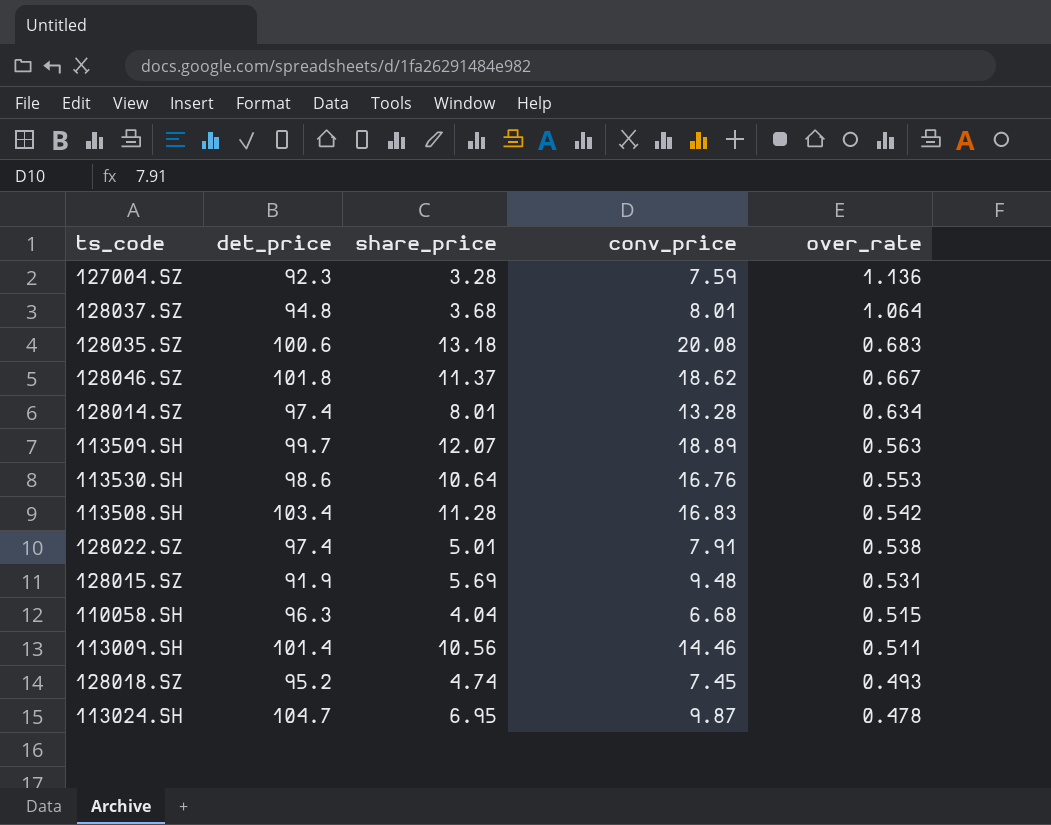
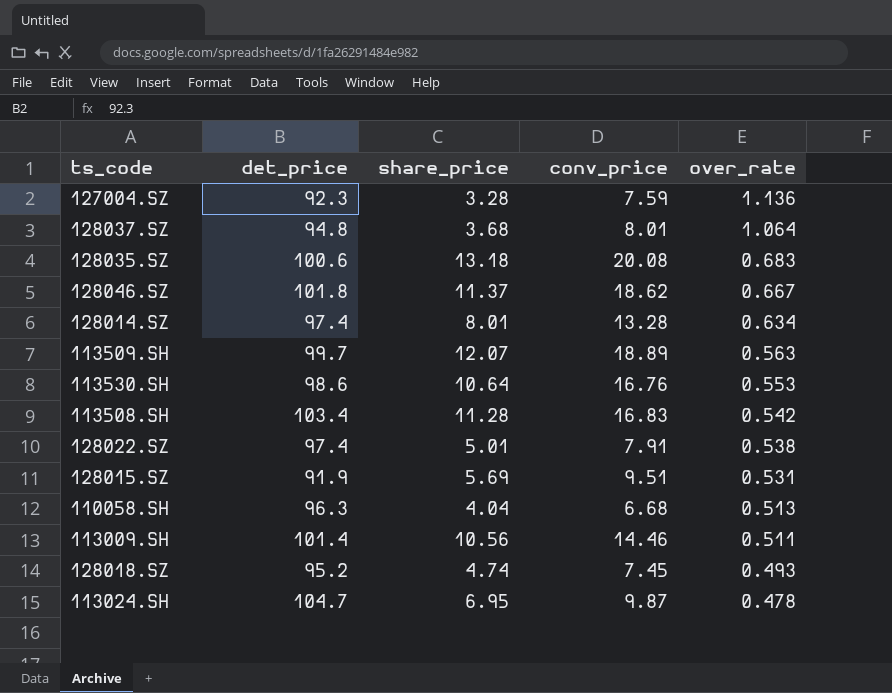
128015.SZ | conv_price: 9.48 -> 9.51
110058.SH | over_rate: 0.515 -> 0.513

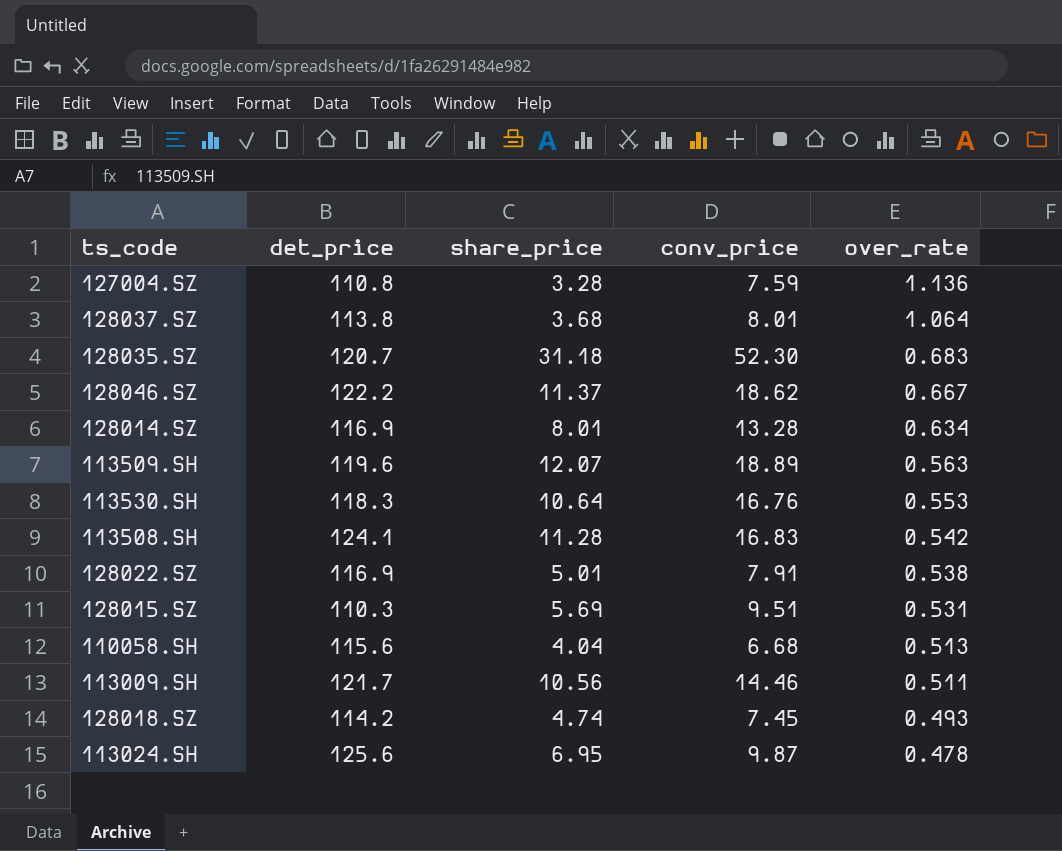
127004.SZ | det_price: 92.3 -> 110.8
128037.SZ | det_price: 94.8 -> 113.8
128035.SZ | det_price: 100.6 -> 120.7
128035.SZ | share_price: 13.18 -> 31.18
128035.SZ | conv_price: 20.08 -> 52.30
128046.SZ | det_price: 101.8 -> 122.2
128014.SZ | det_price: 97.4 -> 116.9
113509.SH | det_price: 99.7 -> 119.6
113530.SH | det_price: 98.6 -> 118.3
113508.SH | det_price: 103.4 -> 124.1
128022.SZ | det_price: 97.4 -> 116.9
128015.SZ | det_price: 91.9 -> 110.3
110058.SH | det_price: 96.3 -> 115.6
113009.SH | det_price: 101.4 -> 121.7
128018.SZ | det_price: 95.2 -> 114.2
113024.SH | det_price: 104.7 -> 125.6

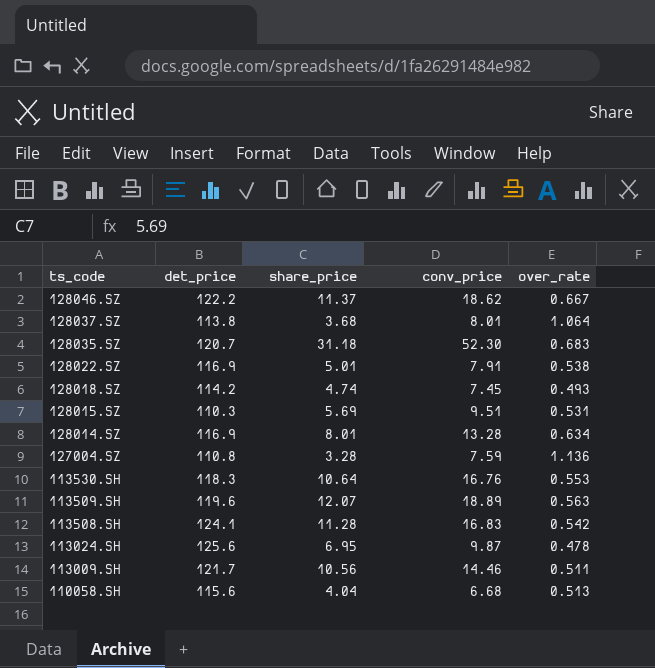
row order: over_rate descending -> ts_code descending

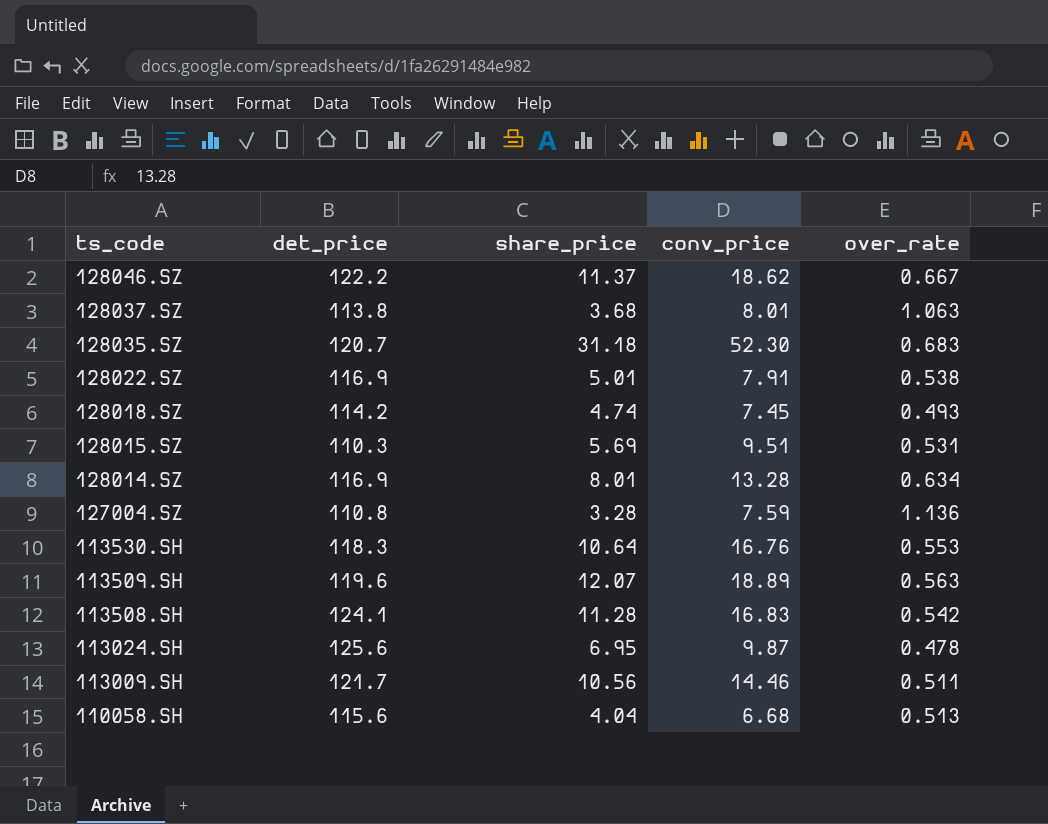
128037.SZ | over_rate: 1.064 -> 1.063

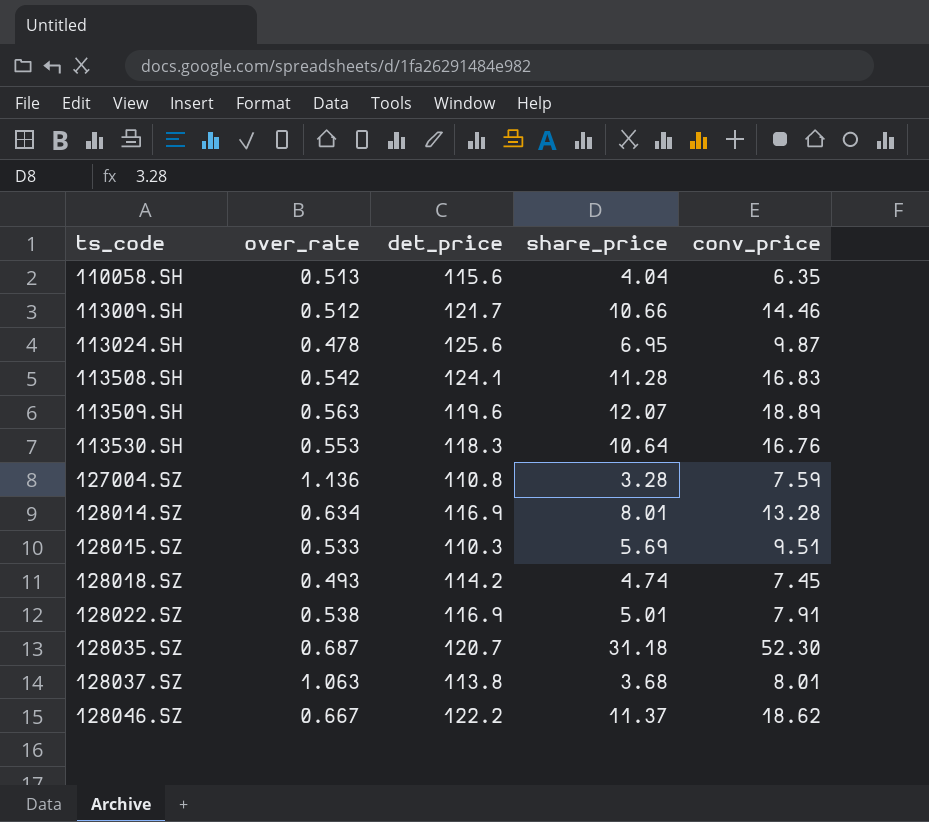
row order: ts_code descending -> ts_code ascending
column over_rate | position: 5 -> 2
110058.SH | conv_price: 6.68 -> 6.35
113009.SH | over_rate: 0.511 -> 0.512
113009.SH | share_price: 10.56 -> 10.66
128015.SZ | over_rate: 0.531 -> 0.533
128035.SZ | over_rate: 0.683 -> 0.687

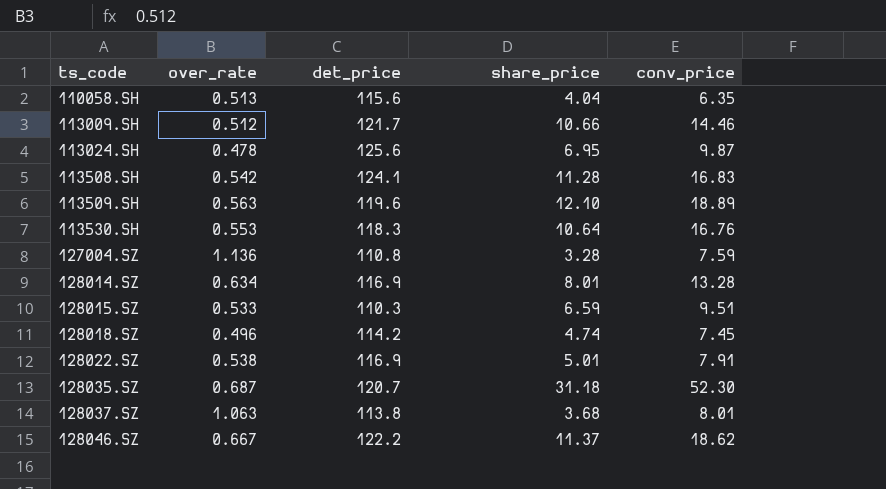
113509.SH | share_price: 12.07 -> 12.10
128015.SZ | share_price: 5.69 -> 6.59
128018.SZ | over_rate: 0.493 -> 0.496

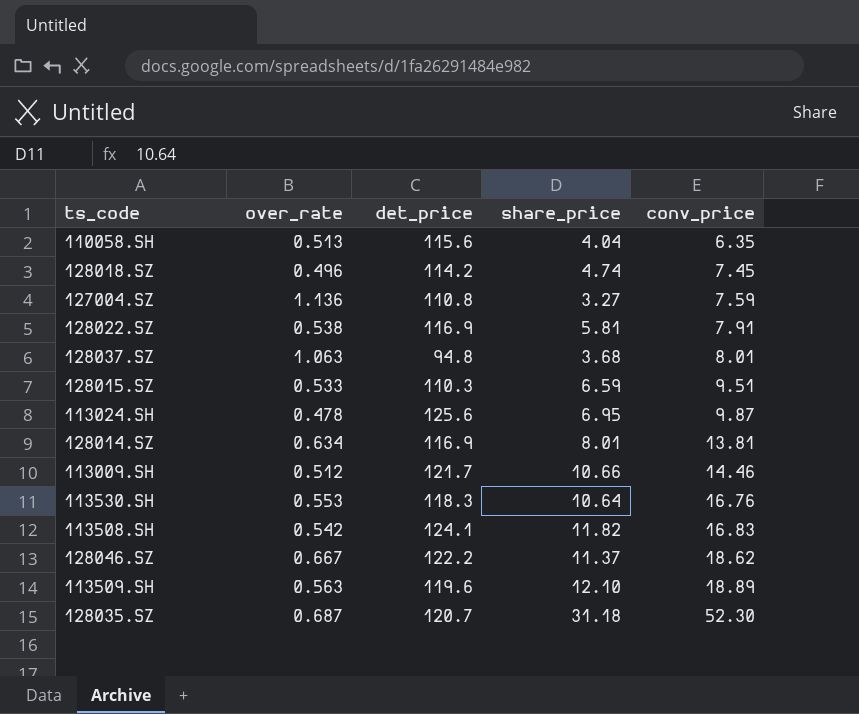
row order: ts_code ascending -> conv_price ascending
127004.SZ | share_price: 3.28 -> 3.27
128022.SZ | share_price: 5.01 -> 5.81
128037.SZ | det_price: 113.8 -> 94.8
128014.SZ | conv_price: 13.28 -> 13.81
113508.SH | share_price: 11.28 -> 11.82

